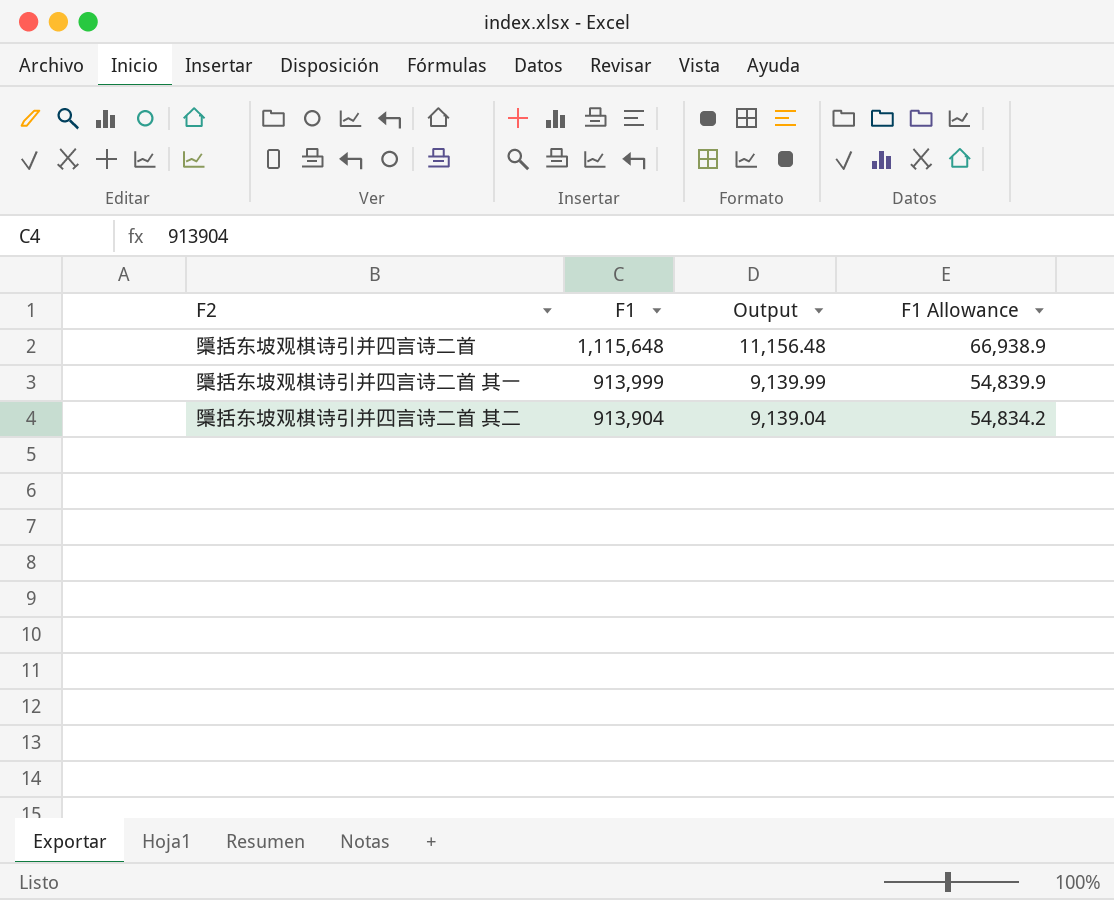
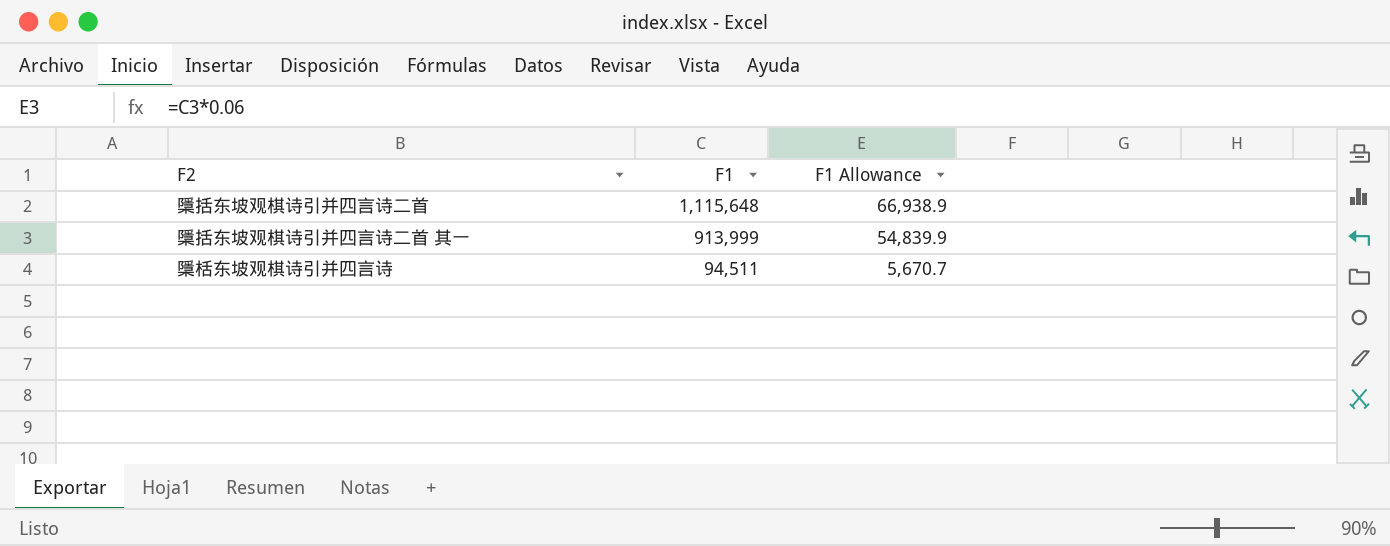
column Output | formula: [F1] * 0.01 -> none
row 檃括东坡观棋诗引并四言诗二首 其二: 913,904 | 9,139.04 | 54,834.2 -> none
row 檃栝东坡观棋诗引并四言诗: none -> 94,511 | 5,670.7

